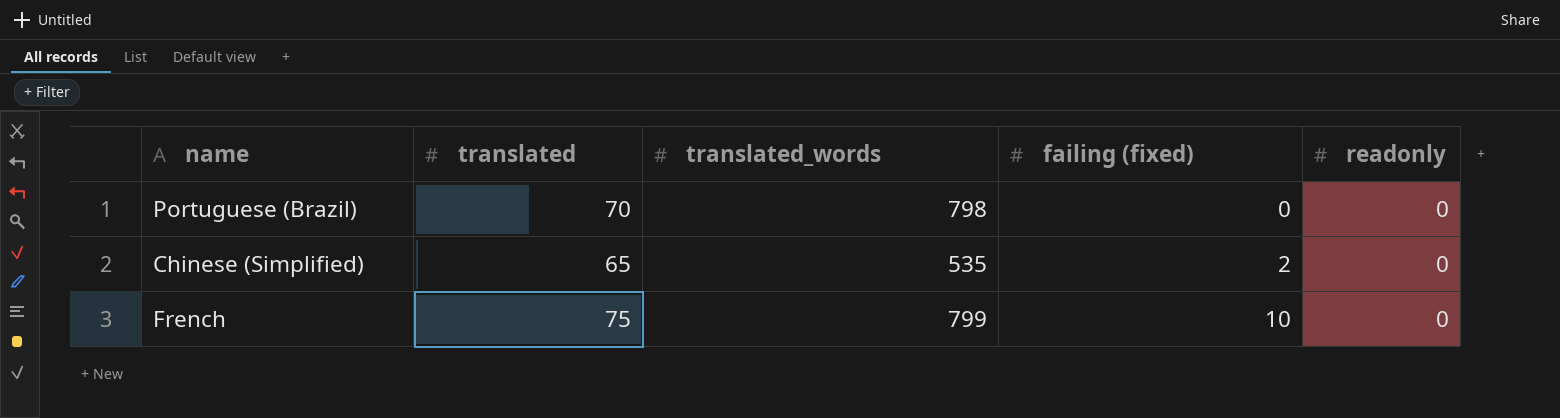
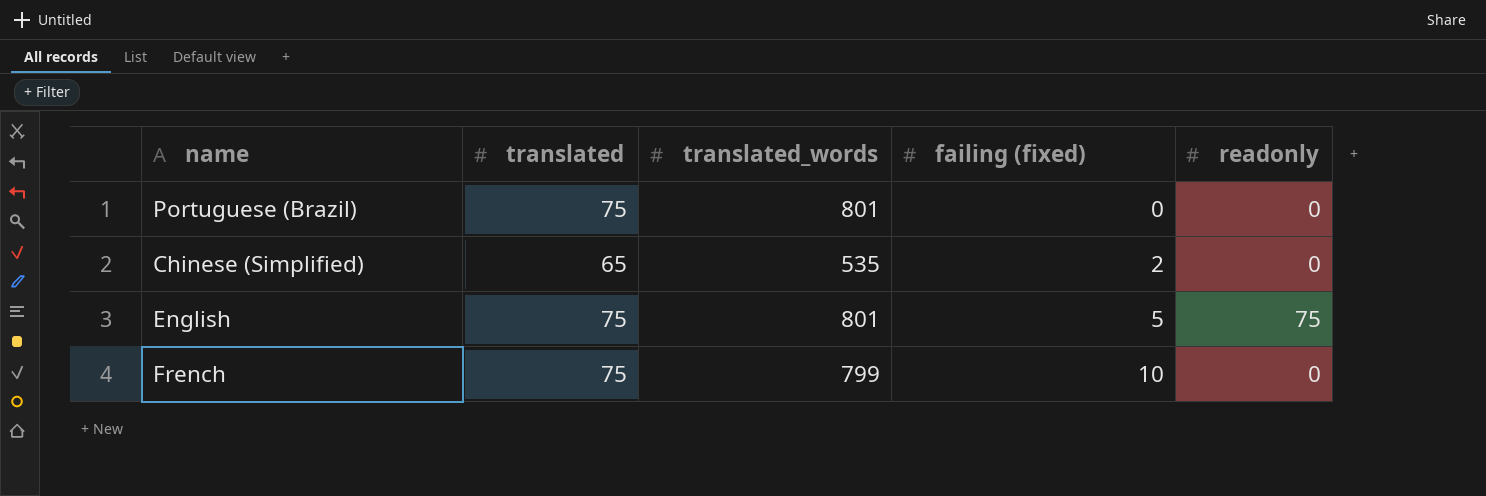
Portuguese (Brazil) | translated: 70 -> 75
Portuguese (Brazil) | translated_words: 798 -> 801
row English: none -> 75 | 801 | 5 | 75

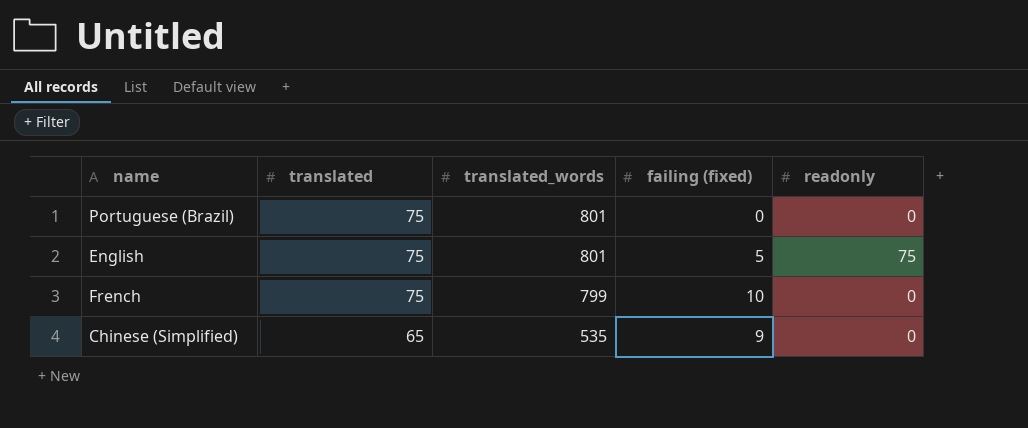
row order: failing (fixed) ascending -> translated descending
Chinese (Simplified) | failing (fixed): 2 -> 9

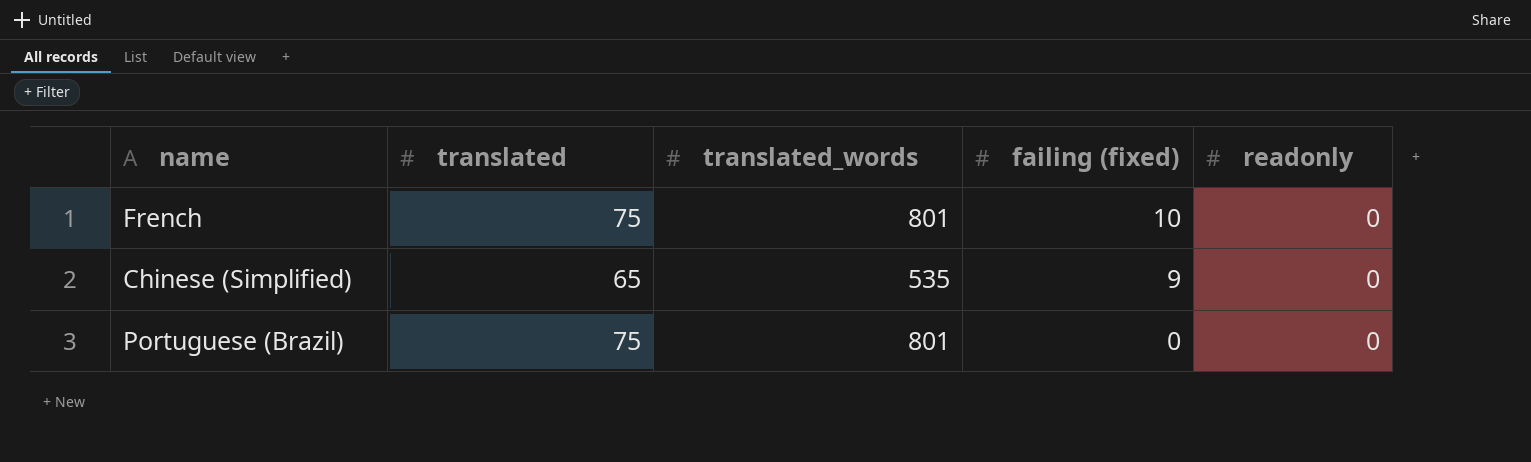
row order: translated descending -> failing (fixed) descending
row English: 75 | 801 | 5 | 75 -> none
French | translated_words: 799 -> 801

